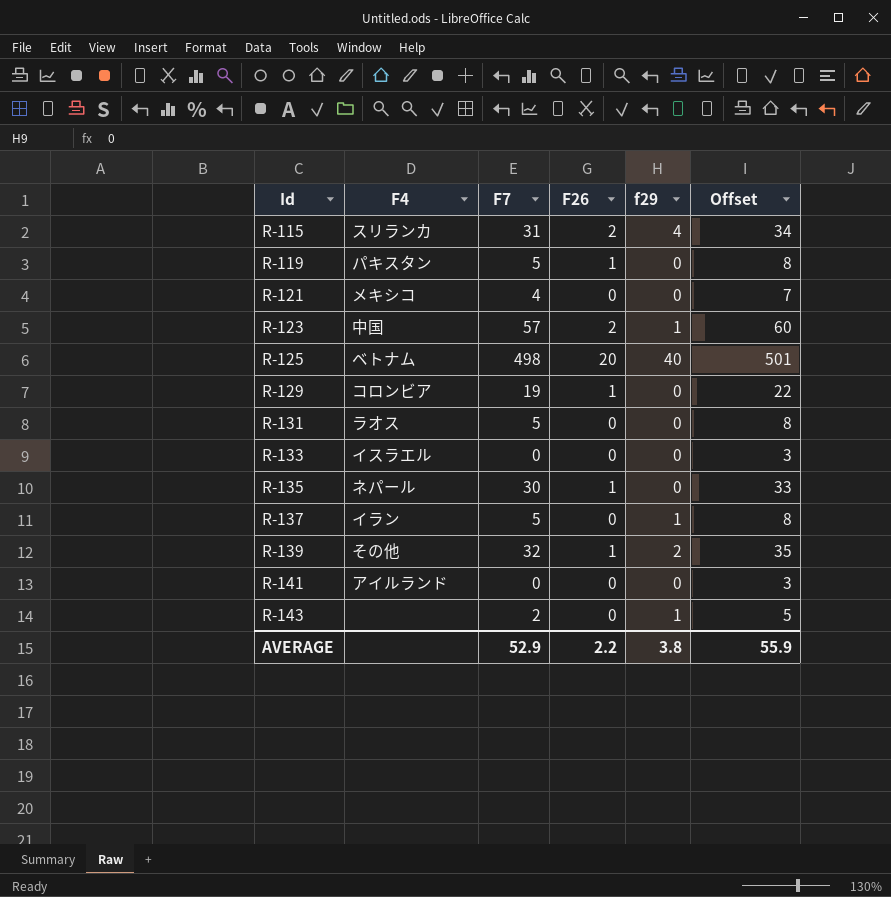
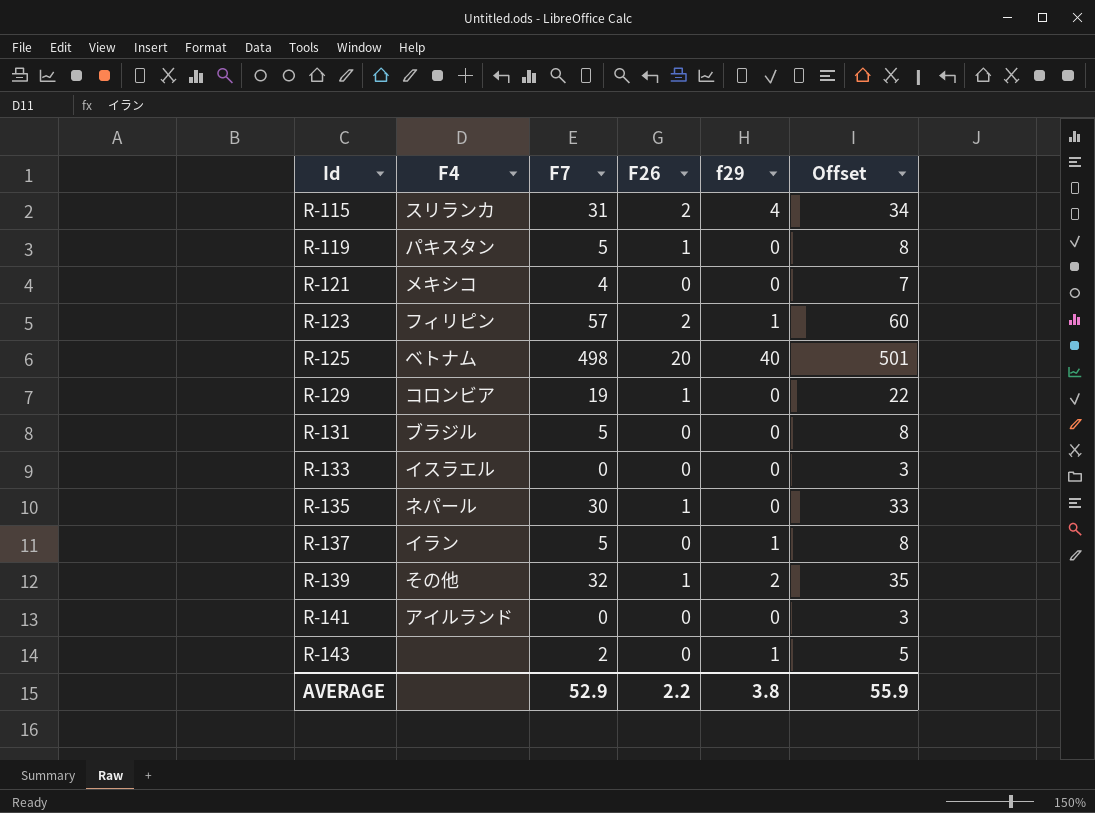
R-123 | F4: 中国 -> フィリピン
R-131 | F4: ラオス -> ブラジル

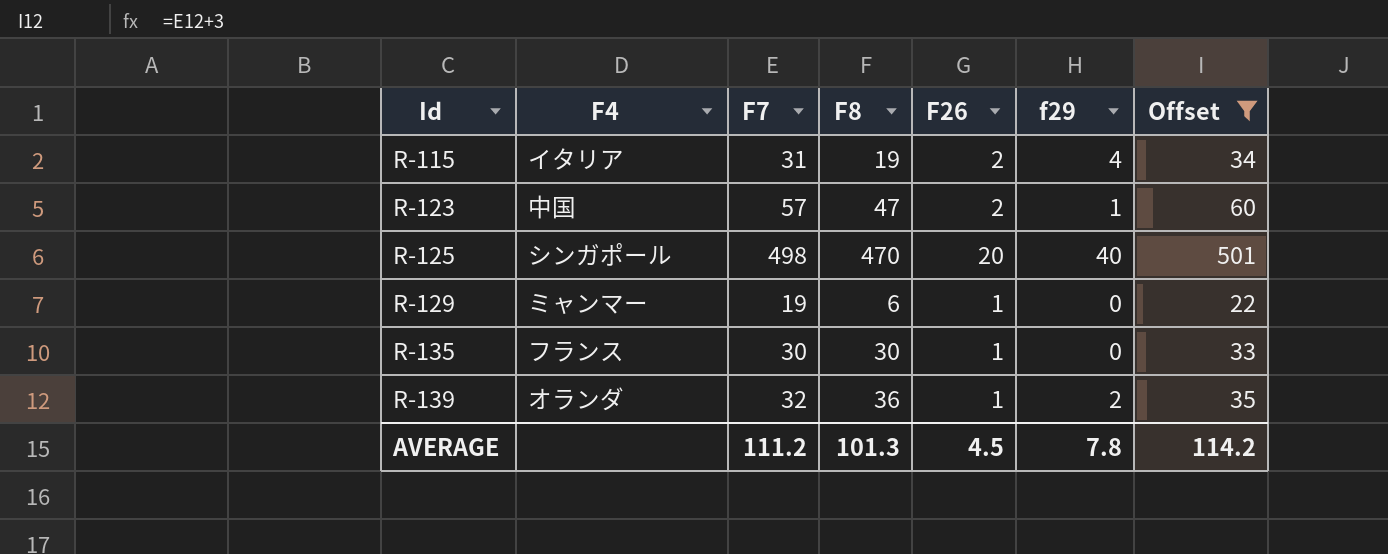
filter: none -> Offset >= 22
column F8 | position: none -> 4
R-115 | F4: スリランカ -> イタリア
R-123 | F4: フィリピン -> 中国
R-125 | F4: ベトナム -> シンガポール
R-129 | F4: コロンビア -> ミャンマー
R-135 | F4: ネパール -> フランス
R-139 | F4: その他 -> オランダ
AVERAGE | F7: 52.9 -> 111.2
AVERAGE | F26: 2.2 -> 4.5
AVERAGE | f29: 3.8 -> 7.8
AVERAGE | Offset: 55.9 -> 114.2

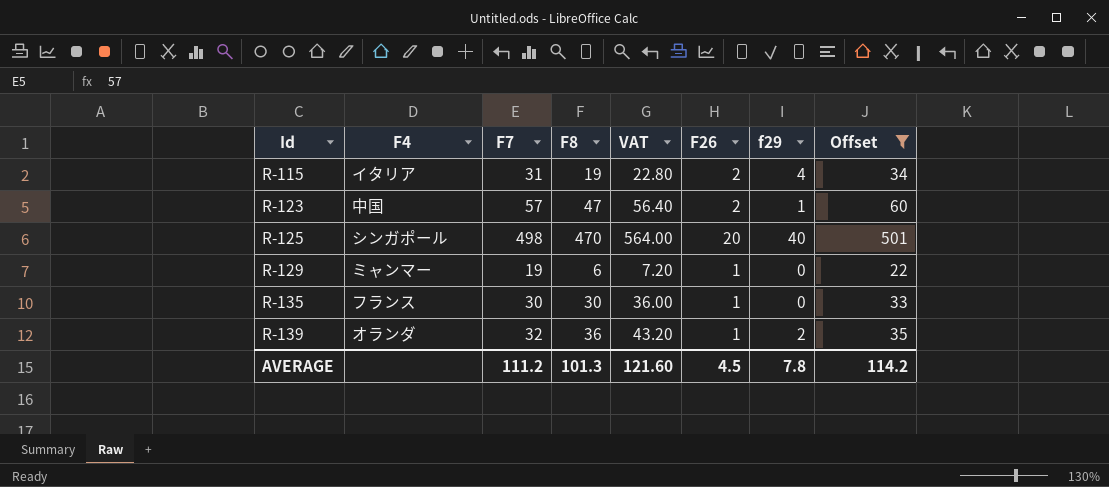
column VAT | formula: none -> [F8] * 1.2

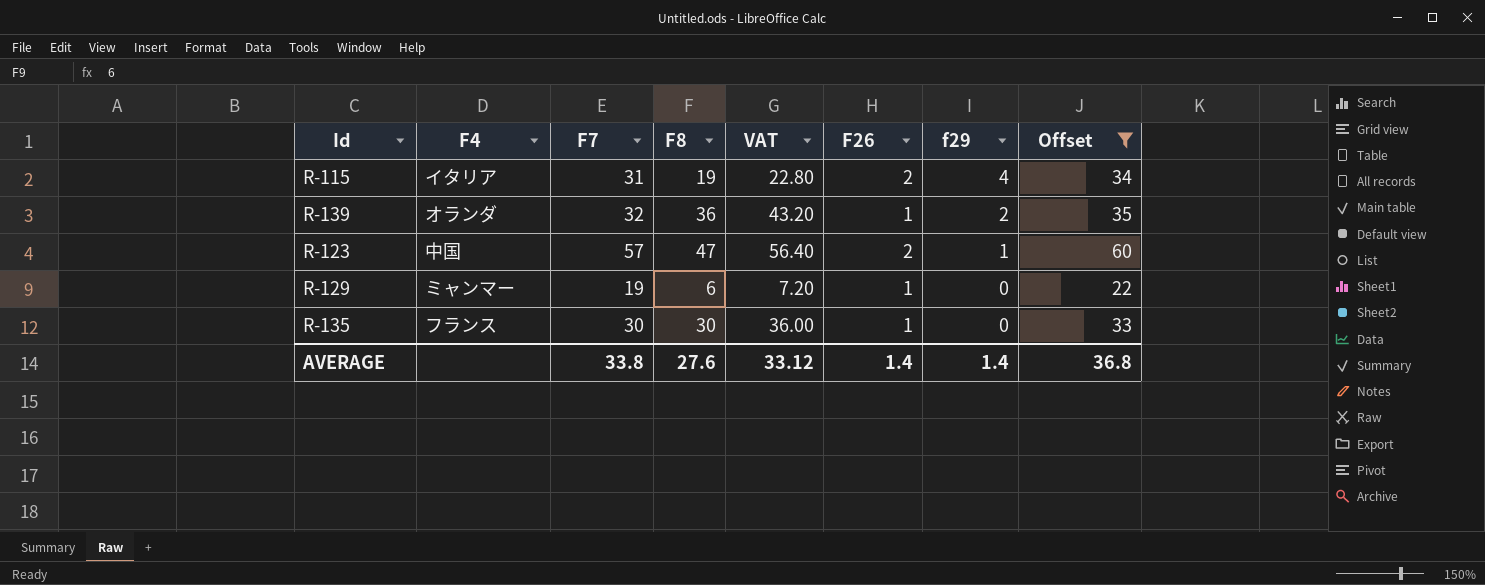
row order: Id ascending -> f29 descending
row R-125: シンガポール | 498 | 470 | 564.00 | 20 | 40 | 501 -> none
AVERAGE | F7: 111.2 -> 33.8
AVERAGE | F8: 101.3 -> 27.6
AVERAGE | VAT: 121.60 -> 33.12
AVERAGE | F26: 4.5 -> 1.4
AVERAGE | f29: 7.8 -> 1.4
AVERAGE | Offset: 114.2 -> 36.8

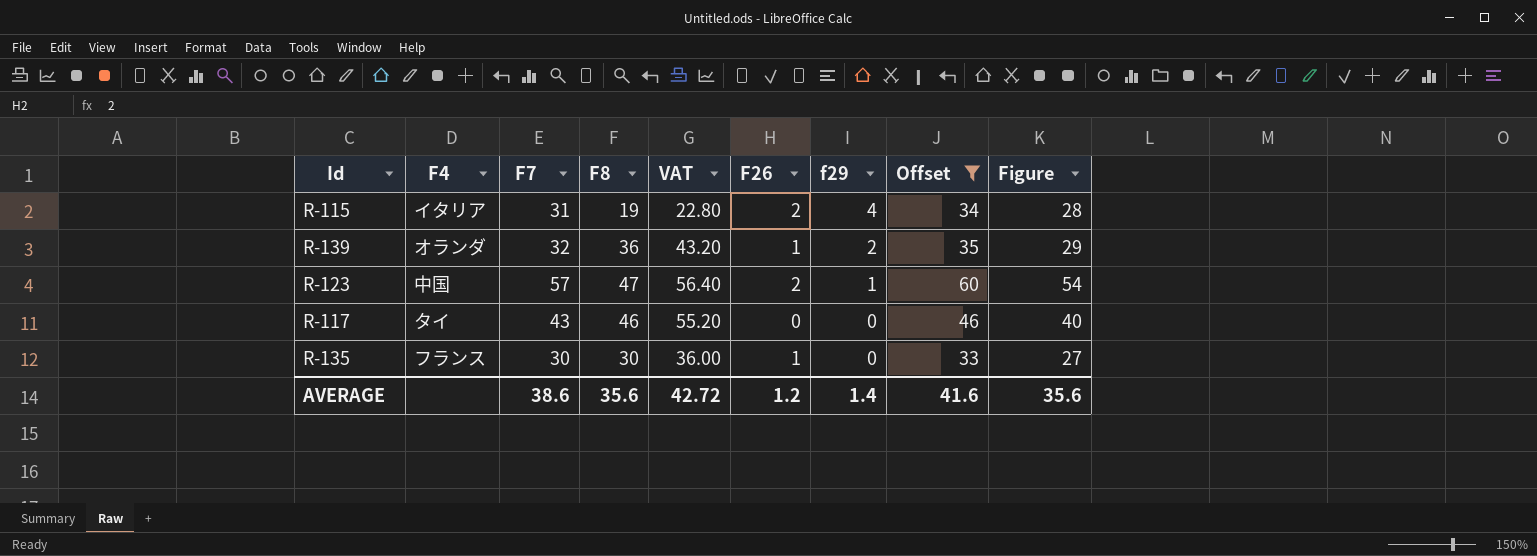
column Figure | formula: none -> [F7] - 3
row R-129: ミャンマー | 19 | 6 | 7.20 | 1 | 0 | 22 -> none
row R-117: none -> タイ | 43 | 46 | 55.20 | 0 | 0 | 46 | 40
AVERAGE | F7: 33.8 -> 38.6
AVERAGE | F8: 27.6 -> 35.6
AVERAGE | VAT: 33.12 -> 42.72
AVERAGE | F26: 1.4 -> 1.2
AVERAGE | Offset: 36.8 -> 41.6

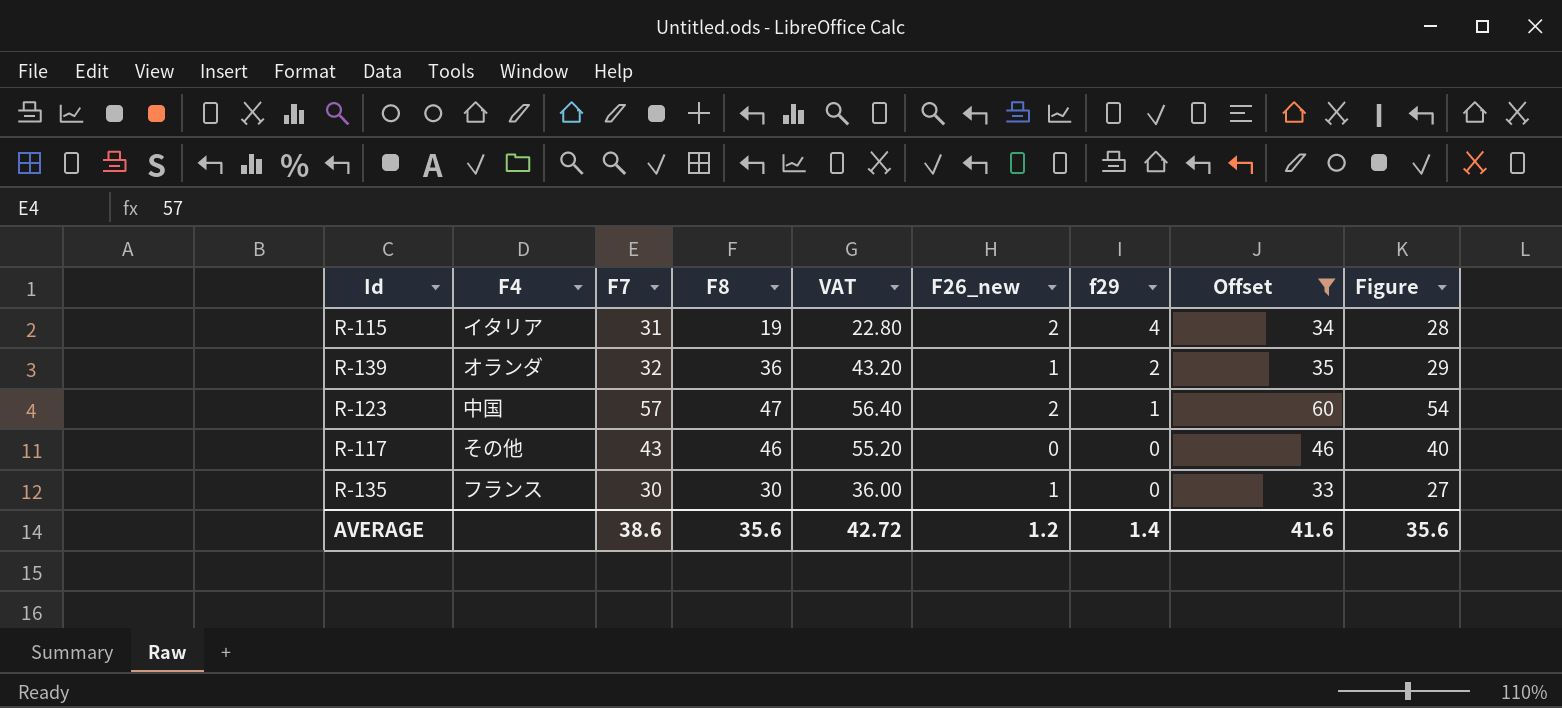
column name: F26 -> F26_new
R-117 | F4: タイ -> その他

